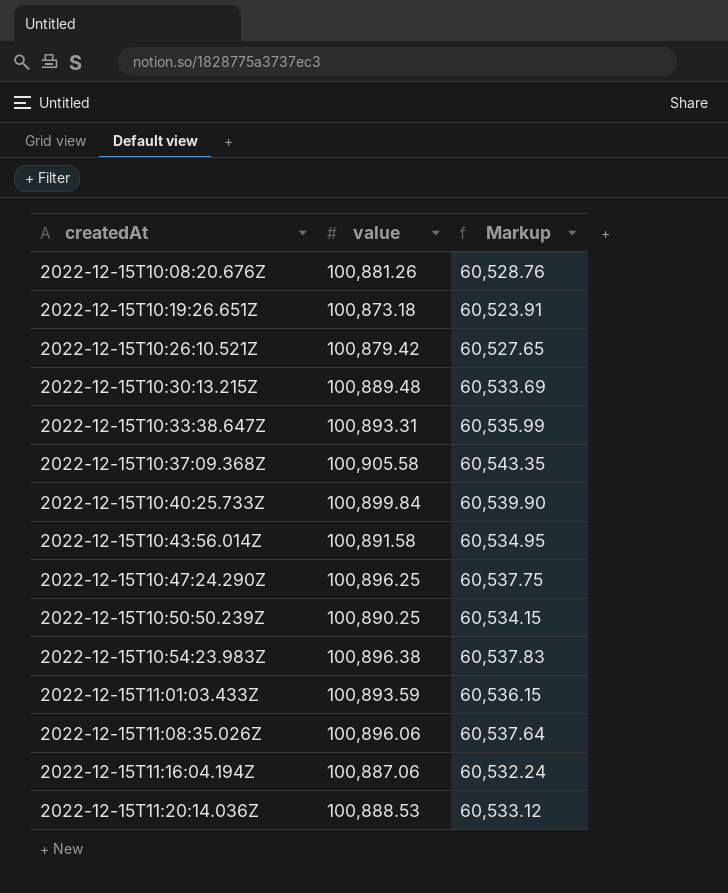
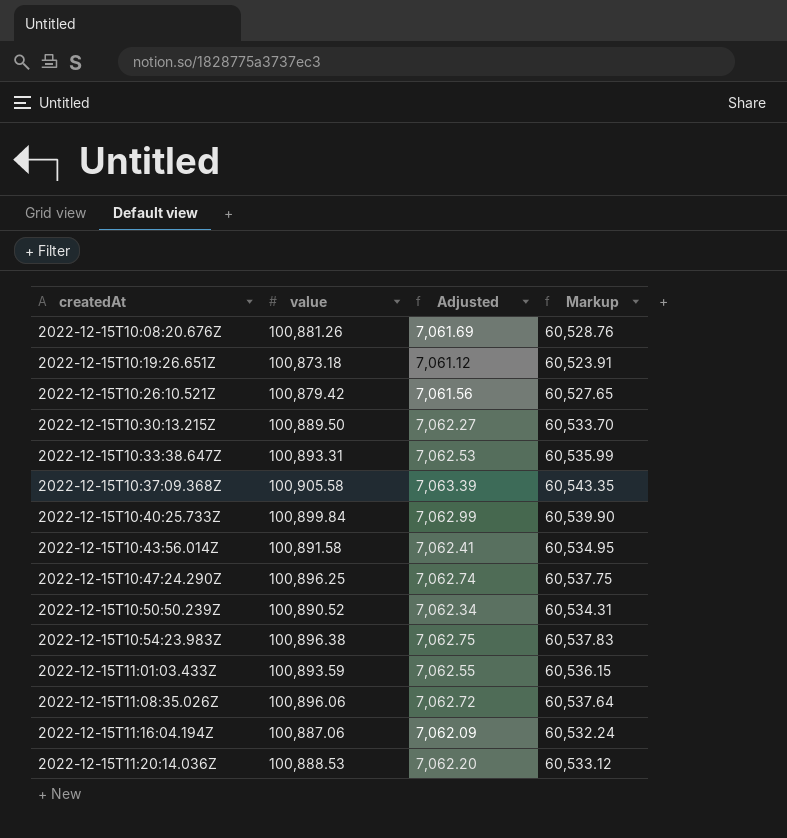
column Adjusted | formula: none -> [value] * 0.07
2022-12-15T10:30:13.215Z | value: 100,889.48 -> 100,889.50
2022-12-15T10:30:13.215Z | Markup: 60,533.69 -> 60,533.70
2022-12-15T10:50:50.239Z | value: 100,890.25 -> 100,890.52
2022-12-15T10:50:50.239Z | Markup: 60,534.15 -> 60,534.31

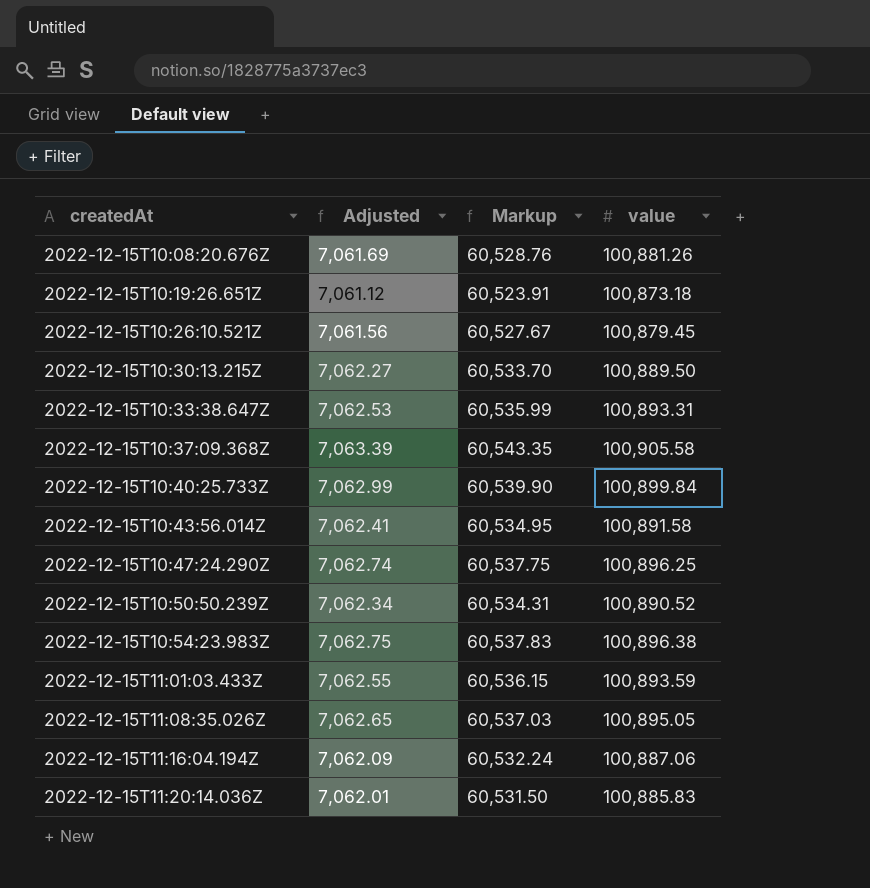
column value | position: 2 -> 4
2022-12-15T10:26:10.521Z | Markup: 60,527.65 -> 60,527.67
2022-12-15T10:26:10.521Z | value: 100,879.42 -> 100,879.45
2022-12-15T11:08:35.026Z | Adjusted: 7,062.72 -> 7,062.65
2022-12-15T11:08:35.026Z | Markup: 60,537.64 -> 60,537.03
2022-12-15T11:08:35.026Z | value: 100,896.06 -> 100,895.05
2022-12-15T11:20:14.036Z | Adjusted: 7,062.20 -> 7,062.01
2022-12-15T11:20:14.036Z | Markup: 60,533.12 -> 60,531.50
2022-12-15T11:20:14.036Z | value: 100,888.53 -> 100,885.83

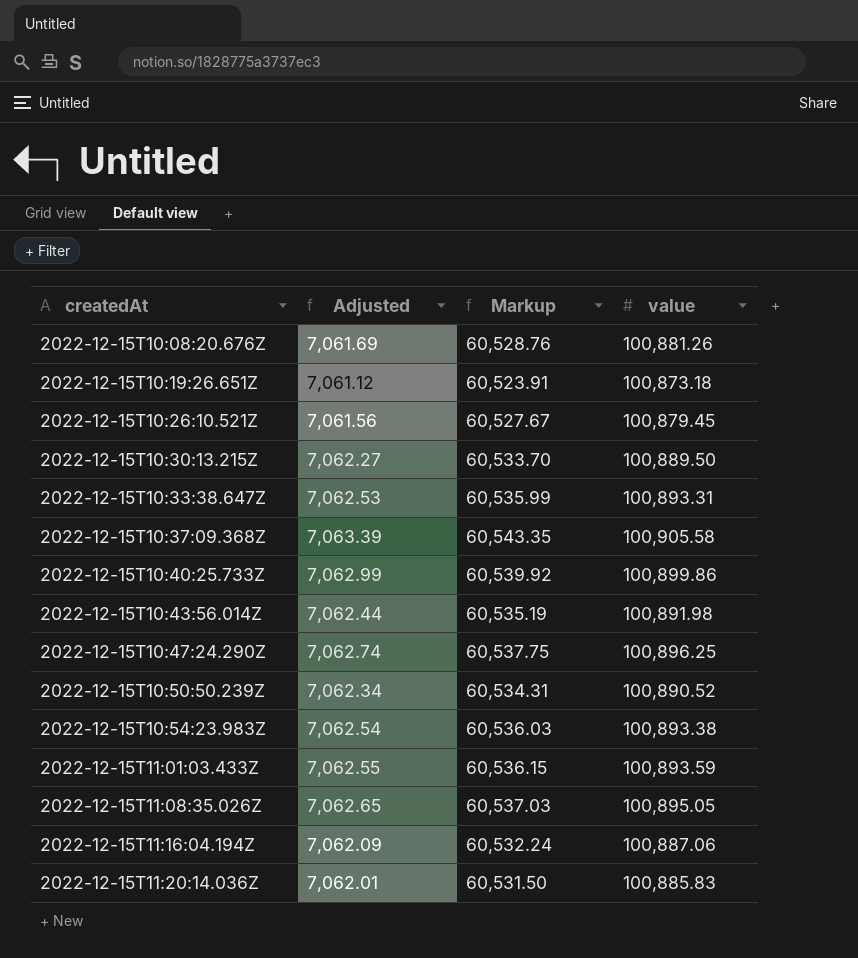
2022-12-15T10:40:25.733Z | Markup: 60,539.90 -> 60,539.92
2022-12-15T10:40:25.733Z | value: 100,899.84 -> 100,899.86
2022-12-15T10:43:56.014Z | Adjusted: 7,062.41 -> 7,062.44
2022-12-15T10:43:56.014Z | Markup: 60,534.95 -> 60,535.19
2022-12-15T10:43:56.014Z | value: 100,891.58 -> 100,891.98
2022-12-15T10:54:23.983Z | Adjusted: 7,062.75 -> 7,062.54
2022-12-15T10:54:23.983Z | Markup: 60,537.83 -> 60,536.03
2022-12-15T10:54:23.983Z | value: 100,896.38 -> 100,893.38

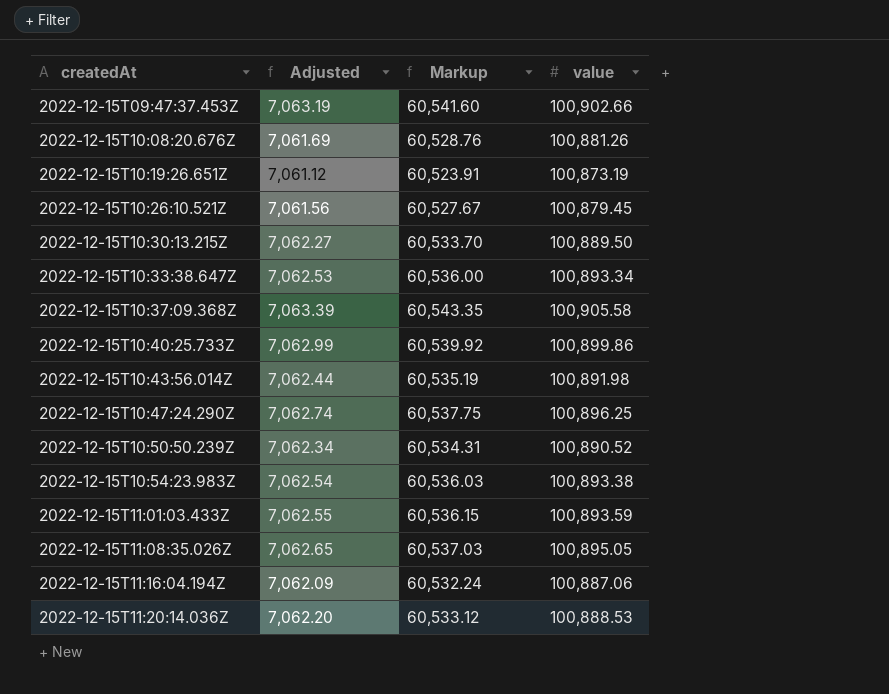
row 2022-12-15T09:47:37.453Z: none -> 7,063.19 | 60,541.60 | 100,902.66
2022-12-15T10:19:26.651Z | value: 100,873.18 -> 100,873.19
2022-12-15T10:33:38.647Z | Markup: 60,535.99 -> 60,536.00
2022-12-15T10:33:38.647Z | value: 100,893.31 -> 100,893.34
2022-12-15T11:20:14.036Z | Adjusted: 7,062.01 -> 7,062.20
2022-12-15T11:20:14.036Z | Markup: 60,531.50 -> 60,533.12
2022-12-15T11:20:14.036Z | value: 100,885.83 -> 100,888.53

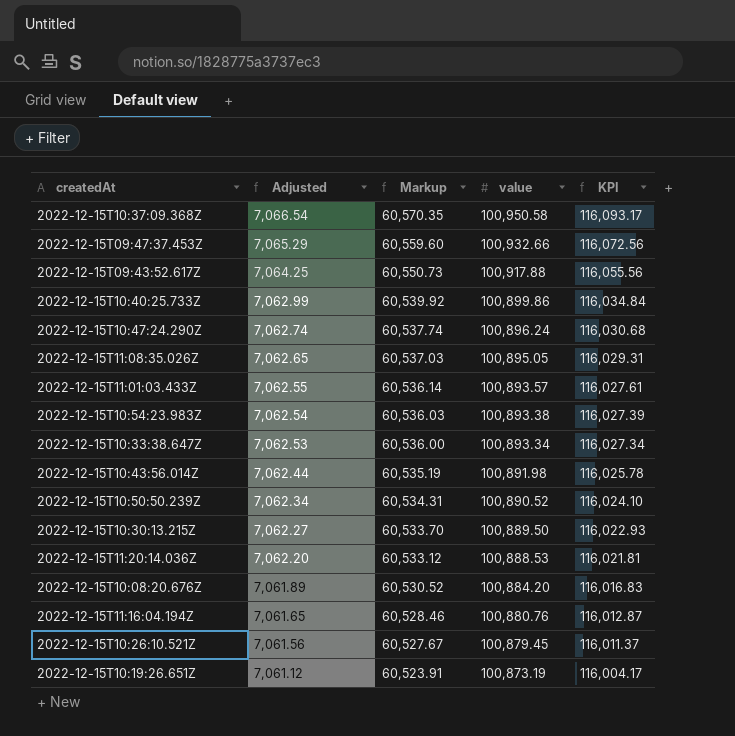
row order: createdAt ascending -> Adjusted descending
column KPI | formula: none -> [value] * 1.15
2022-12-15T10:37:09.368Z | Adjusted: 7,063.39 -> 7,066.54
2022-12-15T10:37:09.368Z | Markup: 60,543.35 -> 60,570.35
2022-12-15T10:37:09.368Z | value: 100,905.58 -> 100,950.58
2022-12-15T09:47:37.453Z | Adjusted: 7,063.19 -> 7,065.29
2022-12-15T09:47:37.453Z | Markup: 60,541.60 -> 60,559.60
2022-12-15T09:47:37.453Z | value: 100,902.66 -> 100,932.66
row 2022-12-15T09:43:52.617Z: none -> 7,064.25 | 60,550.73 | 100,917.88 | 116,055.56
2022-12-15T10:47:24.290Z | Markup: 60,537.75 -> 60,537.74
2022-12-15T10:47:24.290Z | value: 100,896.25 -> 100,896.24
2022-12-15T11:01:03.433Z | Markup: 60,536.15 -> 60,536.14
2022-12-15T11:01:03.433Z | value: 100,893.59 -> 100,893.57
2022-12-15T10:08:20.676Z | Adjusted: 7,061.69 -> 7,061.89
2022-12-15T10:08:20.676Z | Markup: 60,528.76 -> 60,530.52
2022-12-15T10:08:20.676Z | value: 100,881.26 -> 100,884.20
2022-12-15T11:16:04.194Z | Adjusted: 7,062.09 -> 7,061.65
2022-12-15T11:16:04.194Z | Markup: 60,532.24 -> 60,528.46
2022-12-15T11:16:04.194Z | value: 100,887.06 -> 100,880.76

